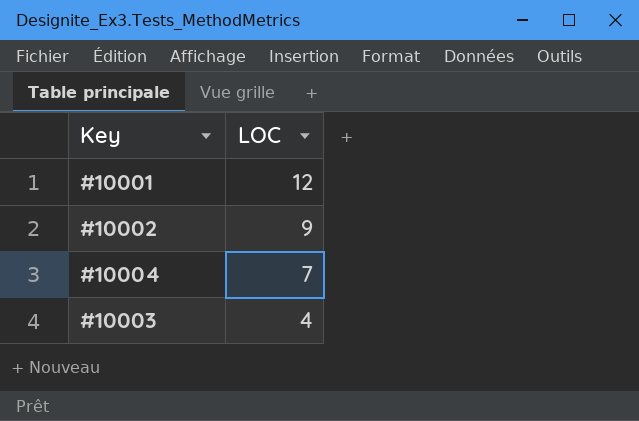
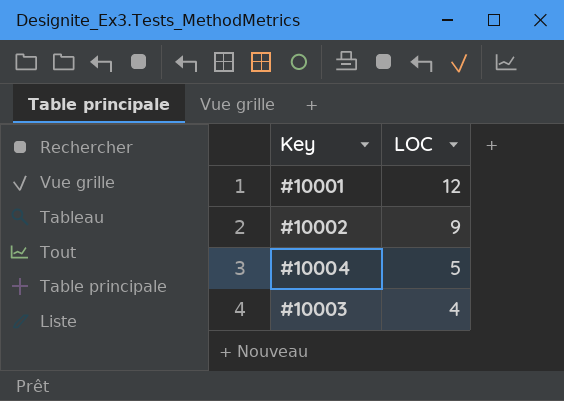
#10004 | LOC: 7 -> 5

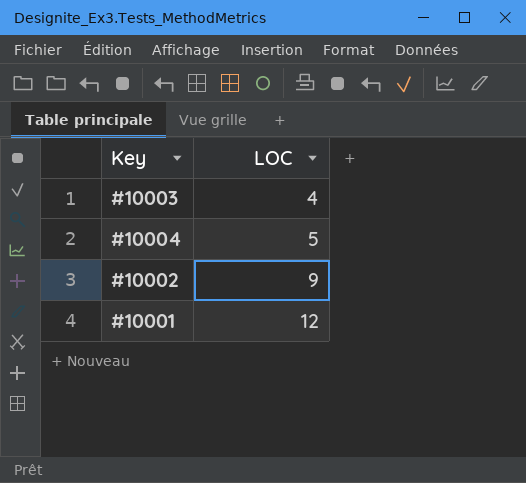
row order: LOC descending -> LOC ascending

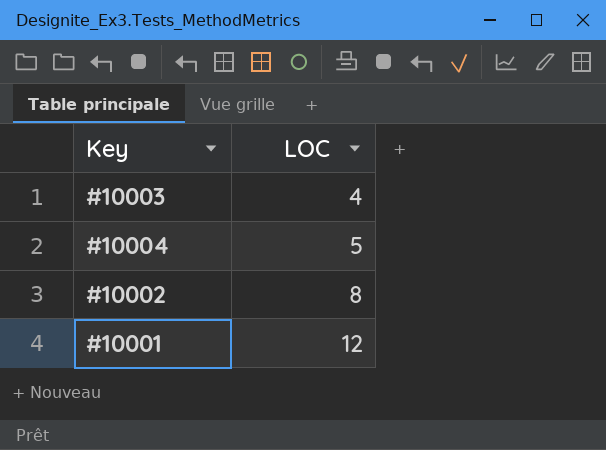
#10002 | LOC: 9 -> 8

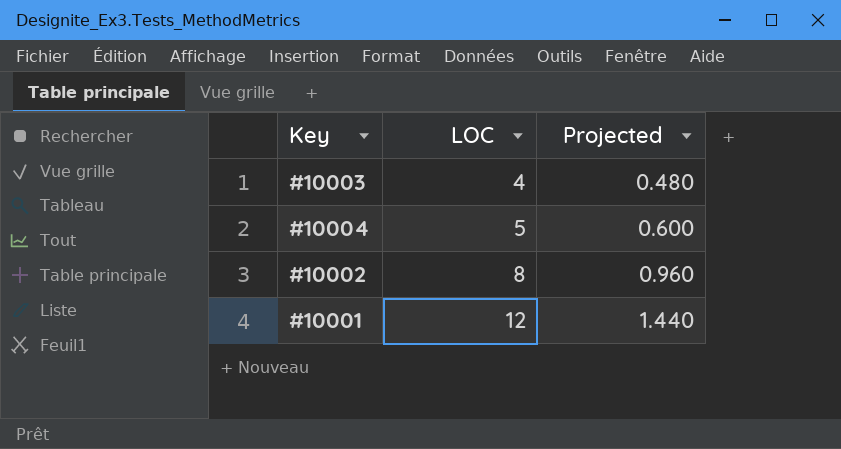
column Projected | formula: none -> [LOC] * 0.12

